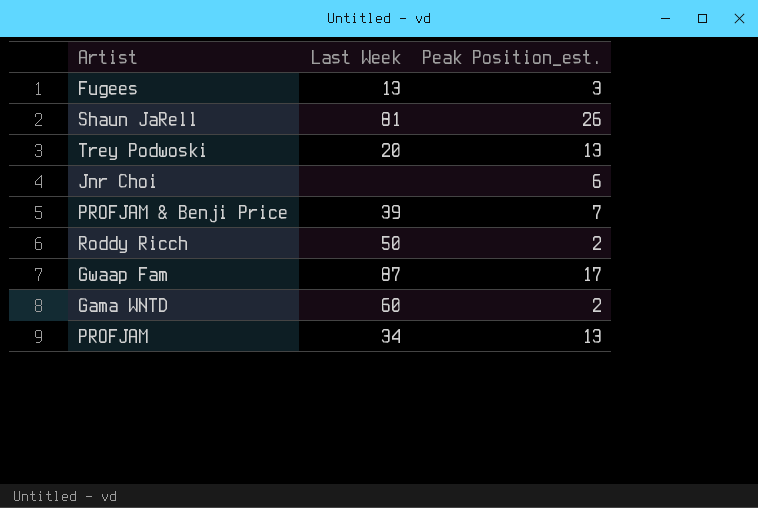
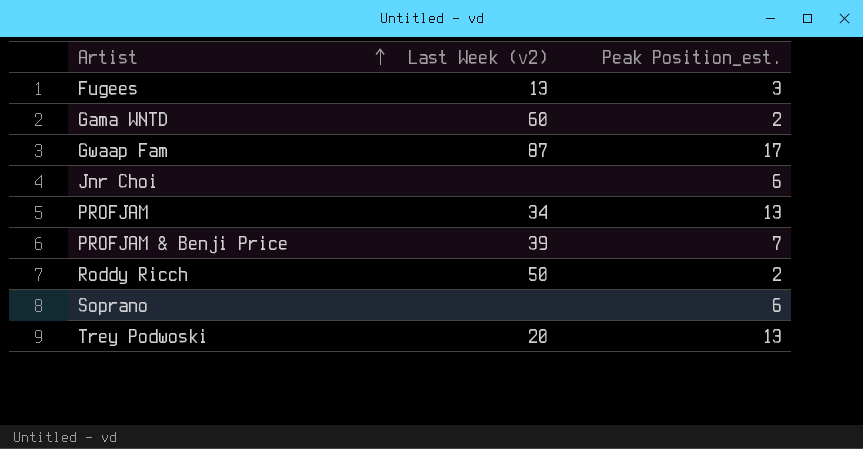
row order: none -> Artist ascending
column name: Last Week -> Last Week (v2)
row Shaun JaRell: 81 | 26 -> none
row Soprano: none -> none | 6

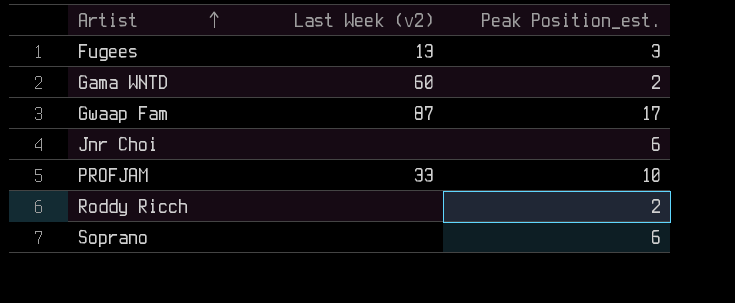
row PROFJAM & Benji Price: 39 | 7 -> none
row Trey Podwoski: 20 | 13 -> none
PROFJAM | Last Week (v2): 34 -> 33
PROFJAM | Peak Position_est.: 13 -> 10
Roddy Ricch | Last Week (v2): 50 -> none

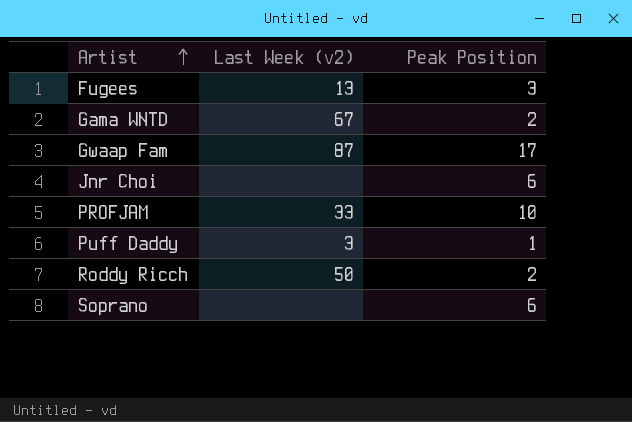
column name: Peak Position_est. -> Peak Position
Gama WNTD | Last Week (v2): 60 -> 67
row Puff Daddy: none -> 3 | 1
Roddy Ricch | Last Week (v2): none -> 50

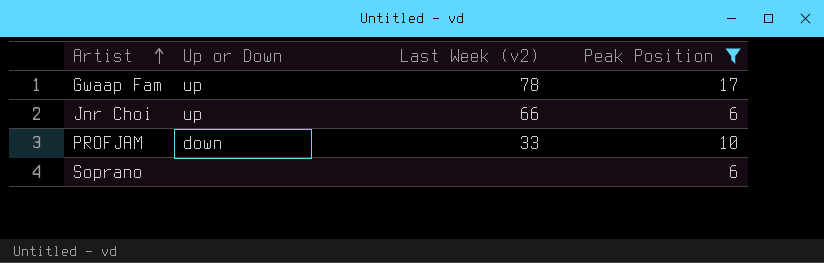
filter: none -> Peak Position >= 6
column Up or Down | position: none -> 2
Gwaap Fam | Last Week (v2): 87 -> 78
Jnr Choi | Last Week (v2): none -> 66

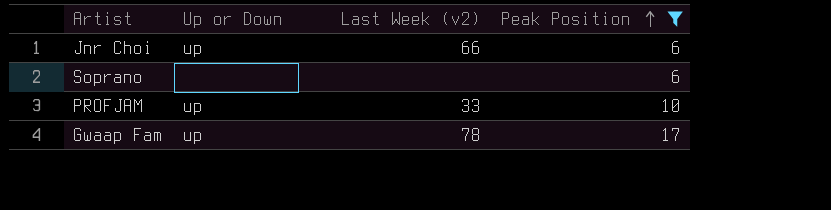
row order: Artist ascending -> Peak Position ascending
PROFJAM | Up or Down: down -> up

